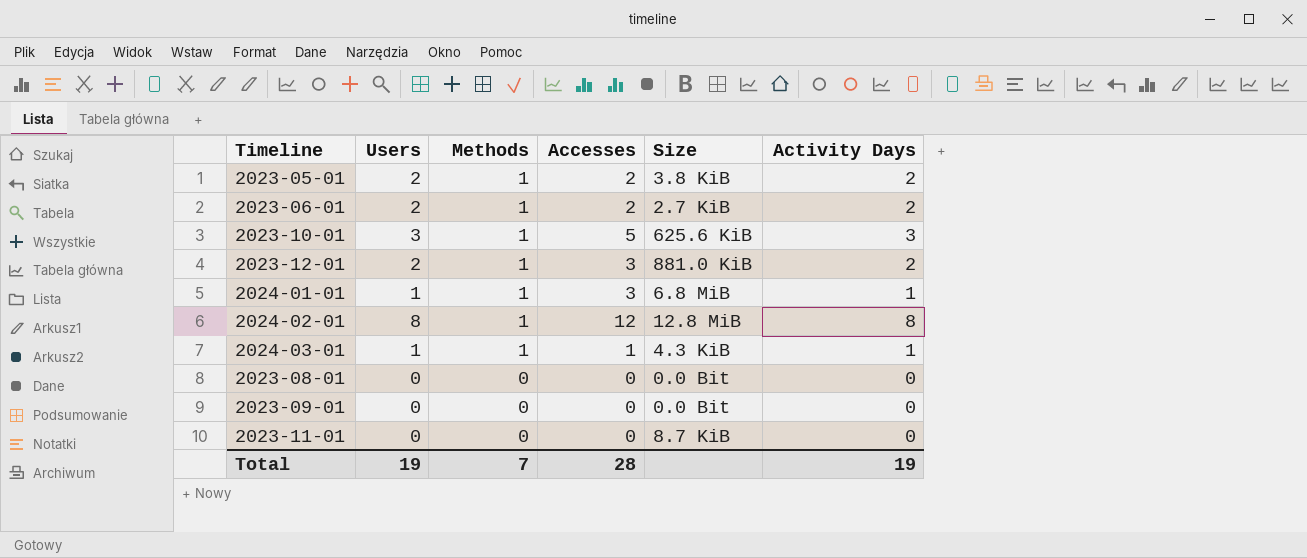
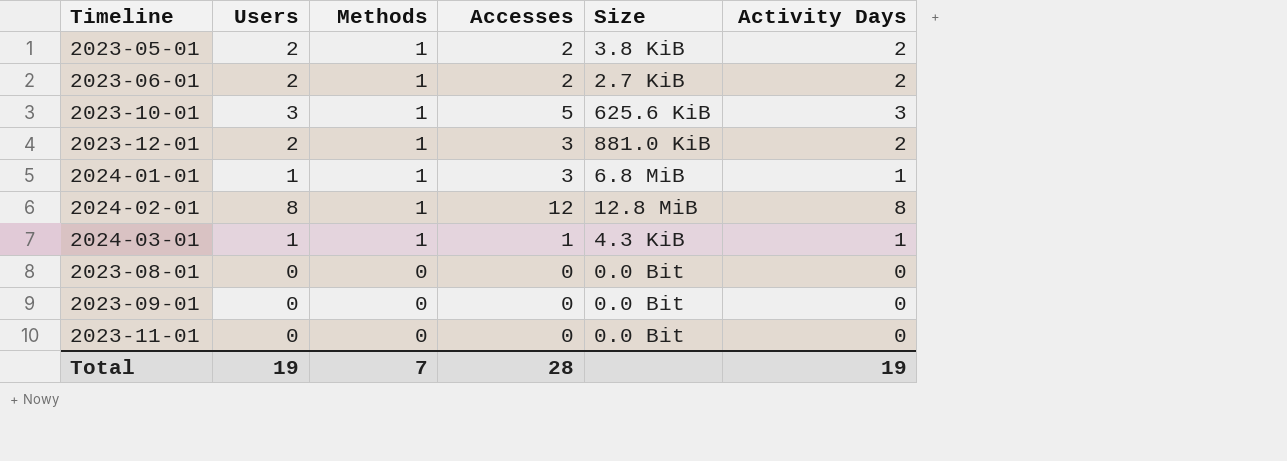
2023-11-01 | Size: 8.7 KiB -> 0.0 Bit

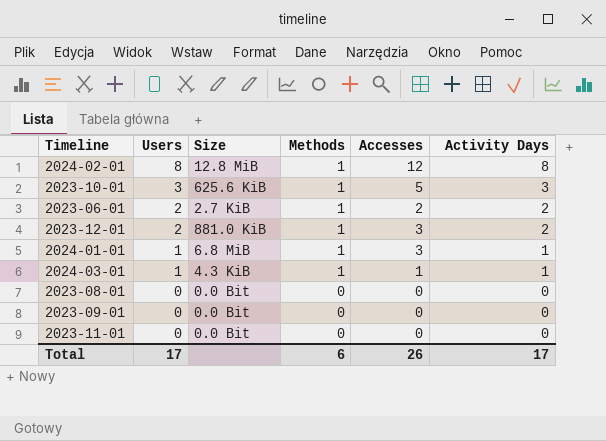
row order: Methods descending -> Users descending
column Size | position: 5 -> 3
row 2023-05-01: 2 | 1 | 2 | 3.8 KiB | 2 -> none
Total | Users: 19 -> 17
Total | Methods: 7 -> 6
Total | Accesses: 28 -> 26
Total | Activity Days: 19 -> 17

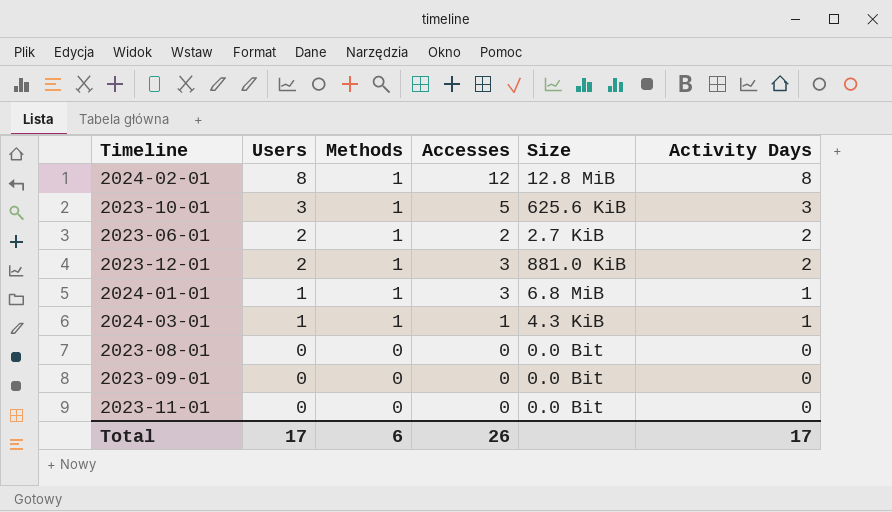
column Size | position: 3 -> 5

